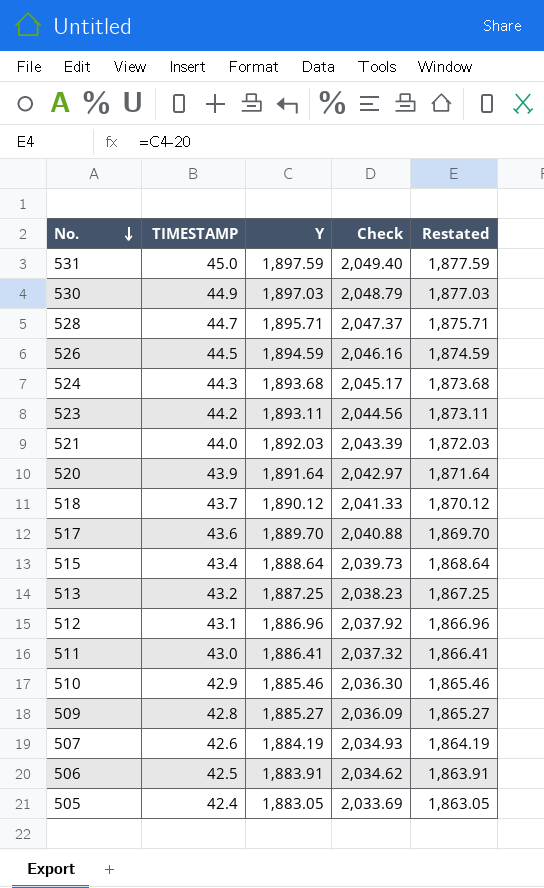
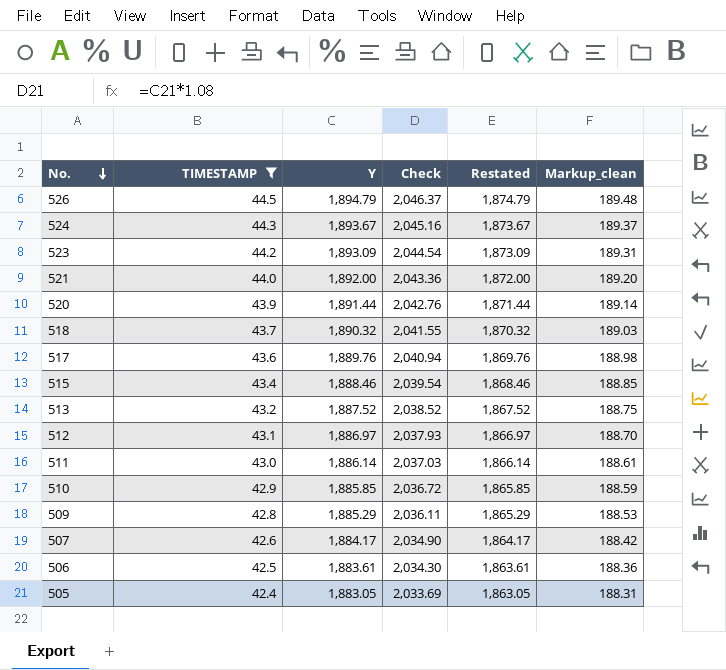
filter: none -> TIMESTAMP <= 44.5
column Markup_clean | formula: none -> [Y] * 0.1
526 | Y: 1,894.59 -> 1,894.79
526 | Check: 2,046.16 -> 2,046.37
526 | Restated: 1,874.59 -> 1,874.79
524 | Y: 1,893.68 -> 1,893.67
524 | Check: 2,045.17 -> 2,045.16
524 | Restated: 1,873.68 -> 1,873.67
523 | Y: 1,893.11 -> 1,893.09
523 | Check: 2,044.56 -> 2,044.54
523 | Restated: 1,873.11 -> 1,873.09
521 | Y: 1,892.03 -> 1,892.00
521 | Check: 2,043.39 -> 2,043.36
521 | Restated: 1,872.03 -> 1,872.00
520 | Y: 1,891.64 -> 1,891.44
520 | Check: 2,042.97 -> 2,042.76
520 | Restated: 1,871.64 -> 1,871.44
518 | Y: 1,890.12 -> 1,890.32
518 | Check: 2,041.33 -> 2,041.55
518 | Restated: 1,870.12 -> 1,870.32
517 | Y: 1,889.70 -> 1,889.76
517 | Check: 2,040.88 -> 2,040.94
517 | Restated: 1,869.70 -> 1,869.76
515 | Y: 1,888.64 -> 1,888.46
515 | Check: 2,039.73 -> 2,039.54
515 | Restated: 1,868.64 -> 1,868.46
513 | Y: 1,887.25 -> 1,887.52
513 | Check: 2,038.23 -> 2,038.52
513 | Restated: 1,867.25 -> 1,867.52
512 | Y: 1,886.96 -> 1,886.97
512 | Check: 2,037.92 -> 2,037.93
512 | Restated: 1,866.96 -> 1,866.97
511 | Y: 1,886.41 -> 1,886.14
511 | Check: 2,037.32 -> 2,037.03
511 | Restated: 1,866.41 -> 1,866.14
510 | Y: 1,885.46 -> 1,885.85
510 | Check: 2,036.30 -> 2,036.72
510 | Restated: 1,865.46 -> 1,865.85
509 | Y: 1,885.27 -> 1,885.29
509 | Check: 2,036.09 -> 2,036.11
509 | Restated: 1,865.27 -> 1,865.29
507 | Y: 1,884.19 -> 1,884.17
507 | Check: 2,034.93 -> 2,034.90
507 | Restated: 1,864.19 -> 1,864.17
506 | Y: 1,883.91 -> 1,883.61
506 | Check: 2,034.62 -> 2,034.30
506 | Restated: 1,863.91 -> 1,863.61

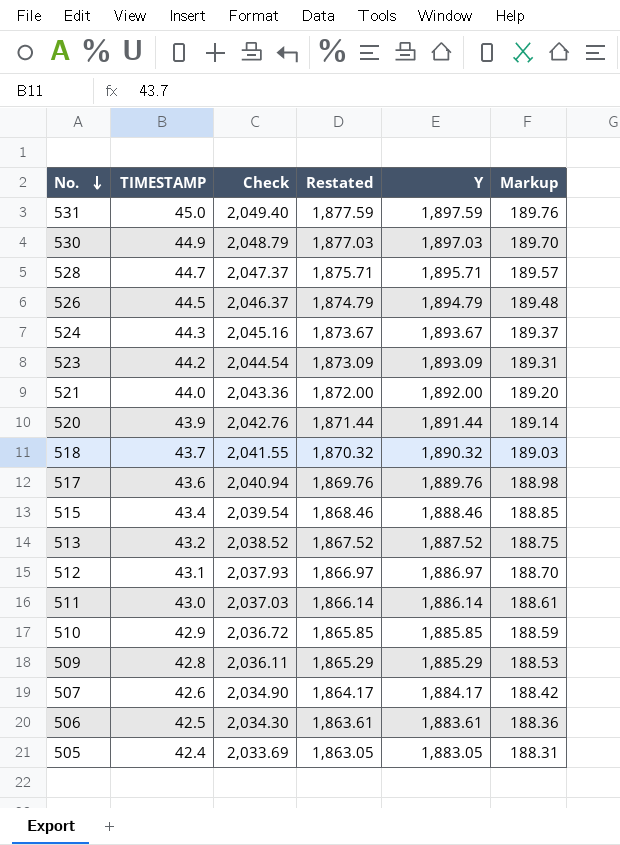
filter: TIMESTAMP <= 44.5 -> none
column Y | position: 3 -> 5
column name: Markup_clean -> Markup

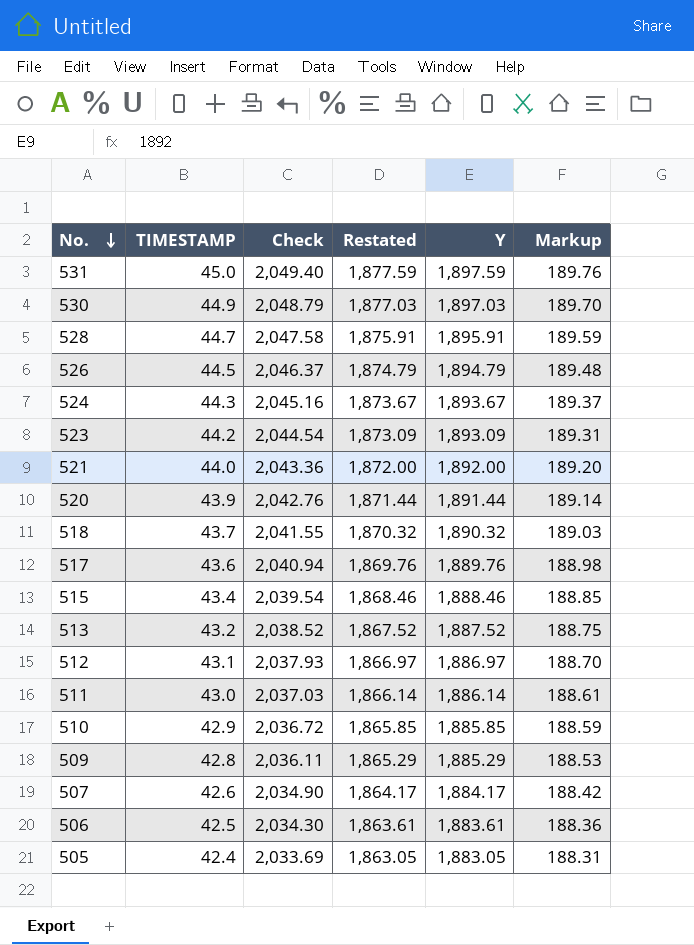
528 | Check: 2,047.37 -> 2,047.58
528 | Restated: 1,875.71 -> 1,875.91
528 | Y: 1,895.71 -> 1,895.91
528 | Markup: 189.57 -> 189.59

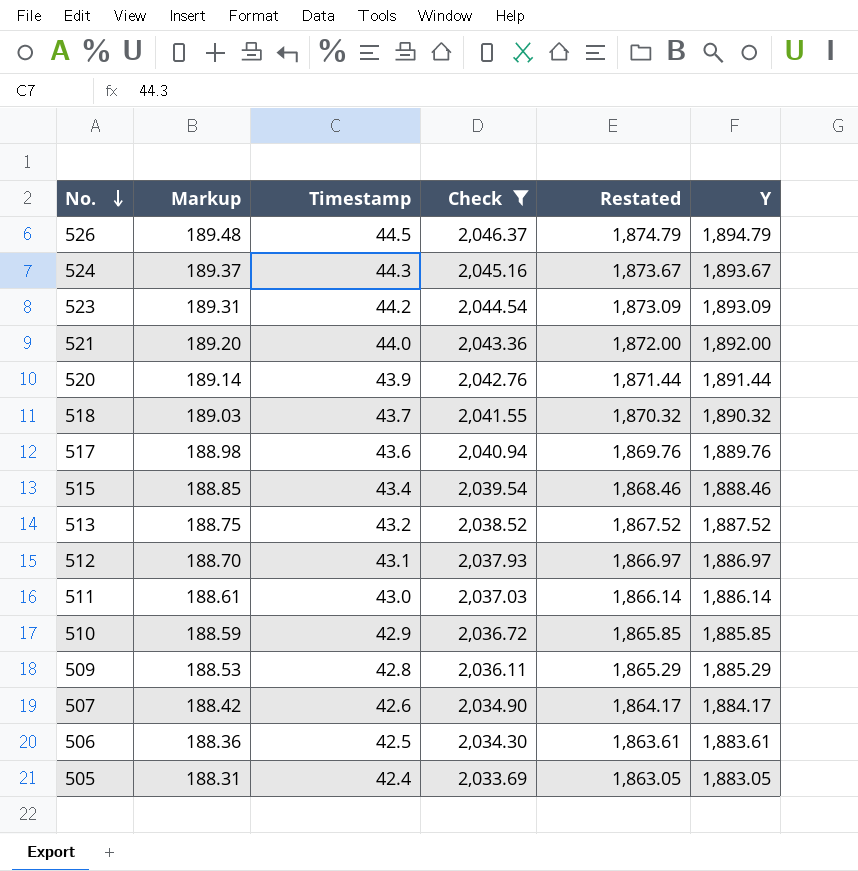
filter: none -> Check <= 2,046.37
column Markup | position: 6 -> 2
column name: TIMESTAMP -> Timestamp

